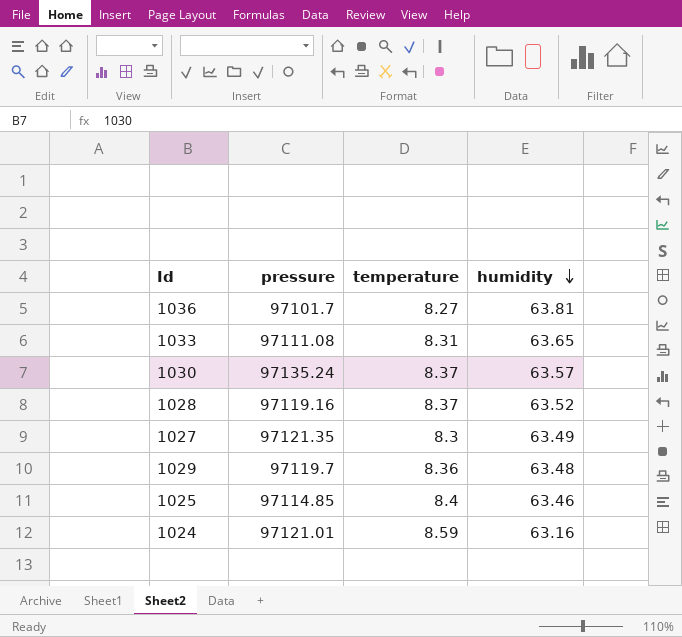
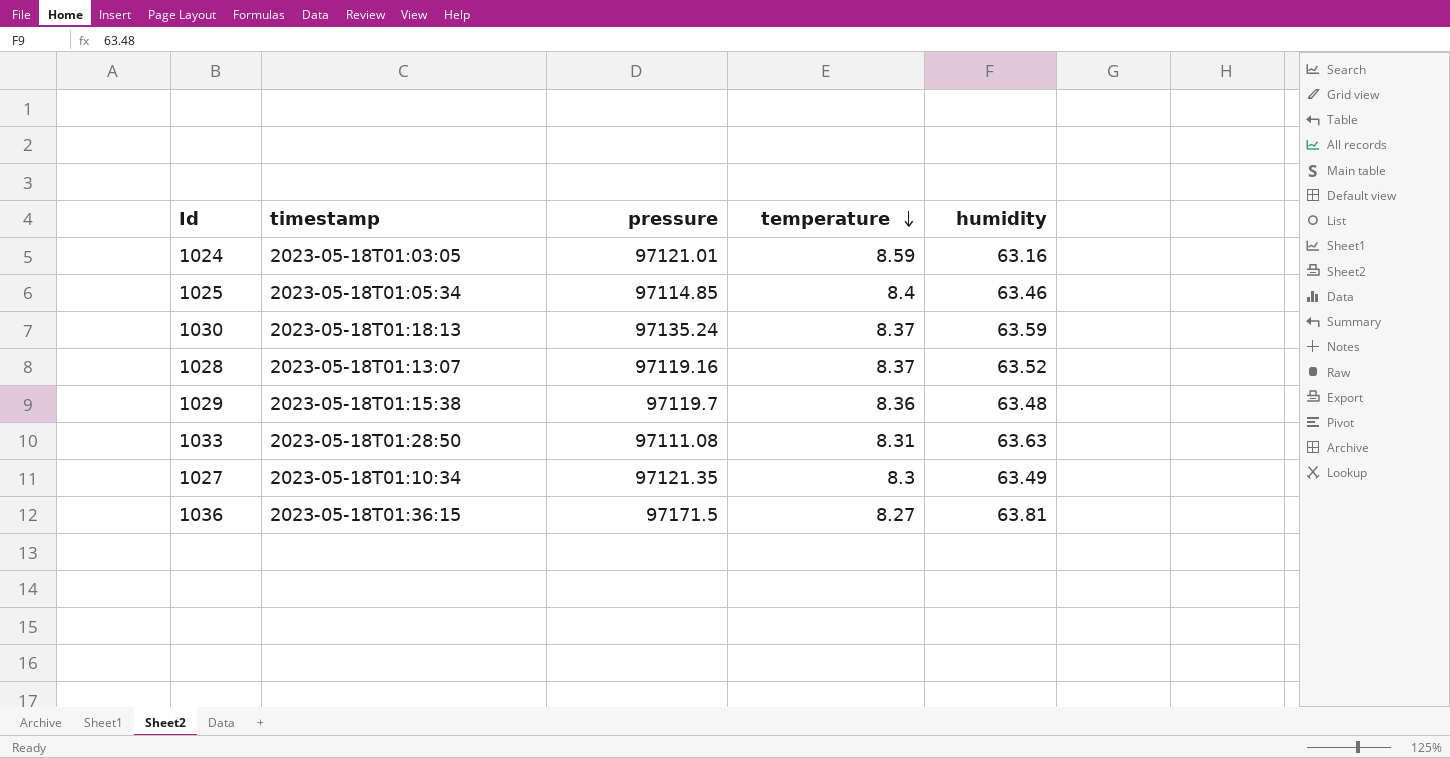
row order: humidity descending -> temperature descending
column timestamp | position: none -> 2
1030 | humidity: 63.57 -> 63.59
1033 | humidity: 63.65 -> 63.63
1036 | pressure: 97101.7 -> 97171.5

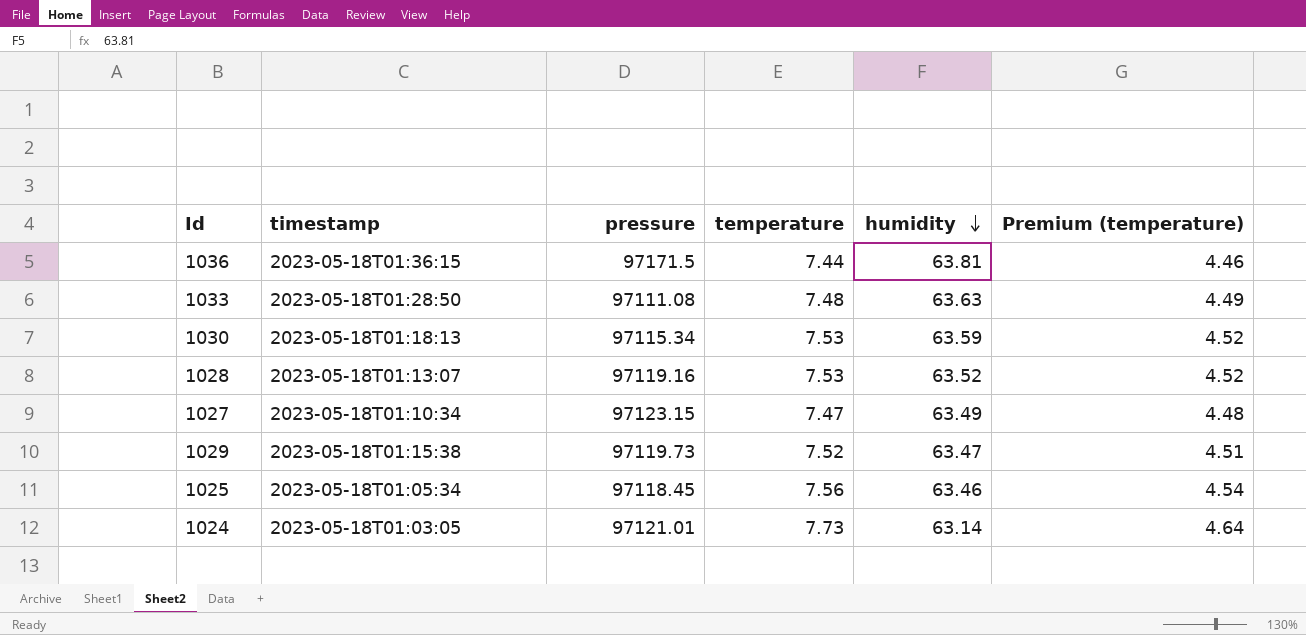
row order: temperature descending -> humidity descending
column Premium (temperature) | formula: none -> [temperature] * 0.6
1036 | temperature: 8.27 -> 7.44
1033 | temperature: 8.31 -> 7.48
1030 | pressure: 97135.24 -> 97115.34
1030 | temperature: 8.37 -> 7.53
1028 | temperature: 8.37 -> 7.53
1027 | pressure: 97121.35 -> 97123.15
1027 | temperature: 8.3 -> 7.47
1029 | pressure: 97119.7 -> 97119.73
1029 | temperature: 8.36 -> 7.52
1029 | humidity: 63.48 -> 63.47
1025 | pressure: 97114.85 -> 97118.45
1025 | temperature: 8.4 -> 7.56
1024 | temperature: 8.59 -> 7.73
1024 | humidity: 63.16 -> 63.14

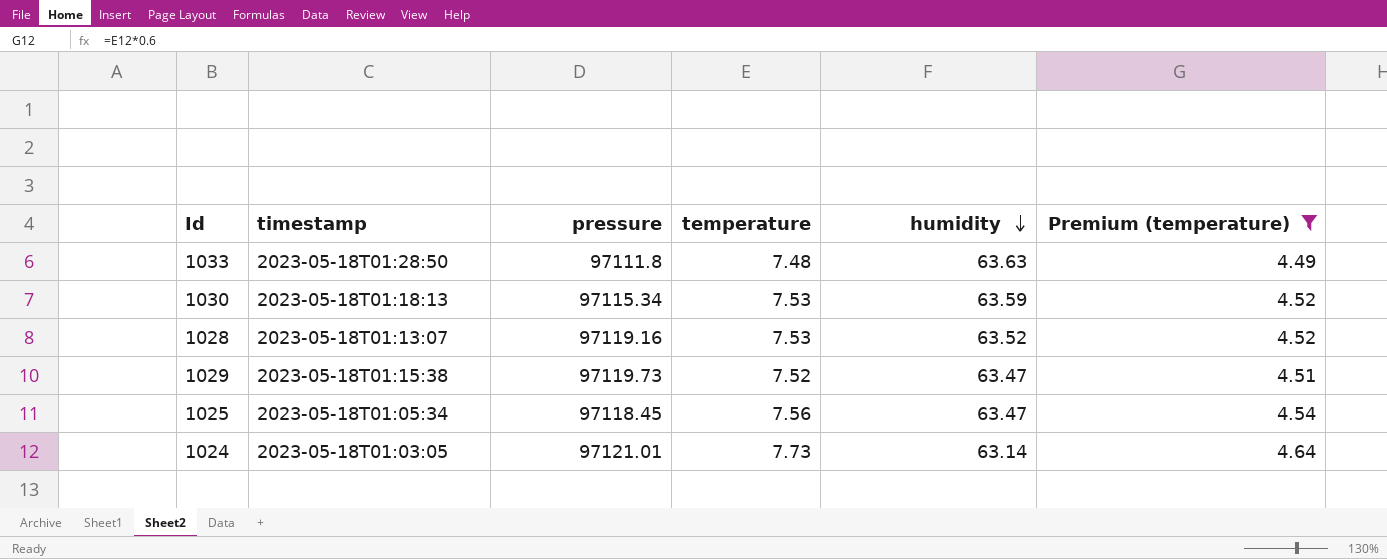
filter: none -> Premium (temperature) >= 4.49
1033 | pressure: 97111.08 -> 97111.8
1025 | humidity: 63.46 -> 63.47

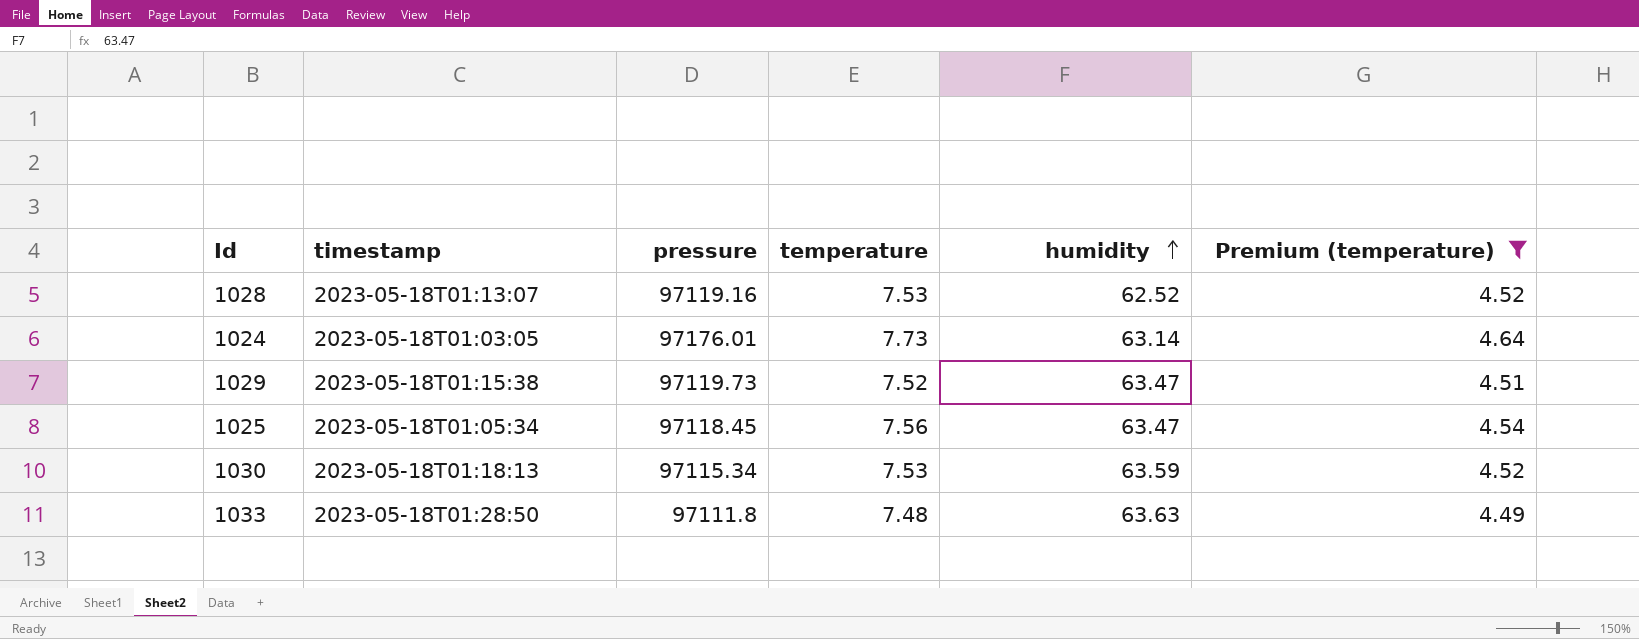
row order: humidity descending -> humidity ascending
1028 | humidity: 63.52 -> 62.52
1024 | pressure: 97121.01 -> 97176.01

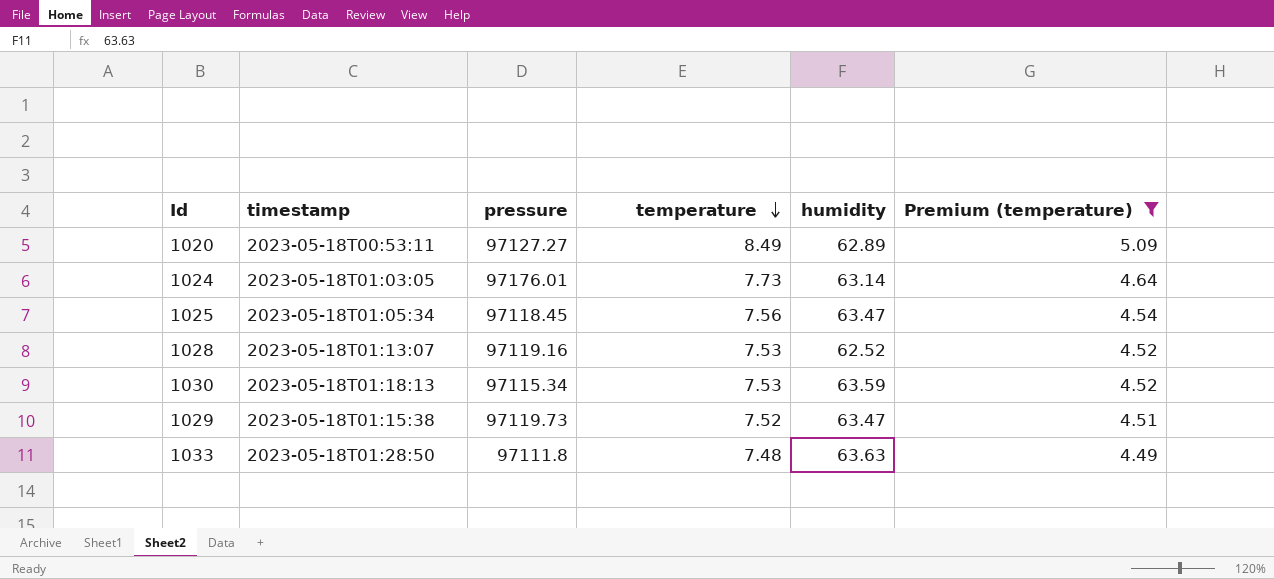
row order: humidity ascending -> temperature descending
row 1020: none -> 2023-05-18T00:53:11 | 97127.27 | 8.49 | 62.89 | 5.09

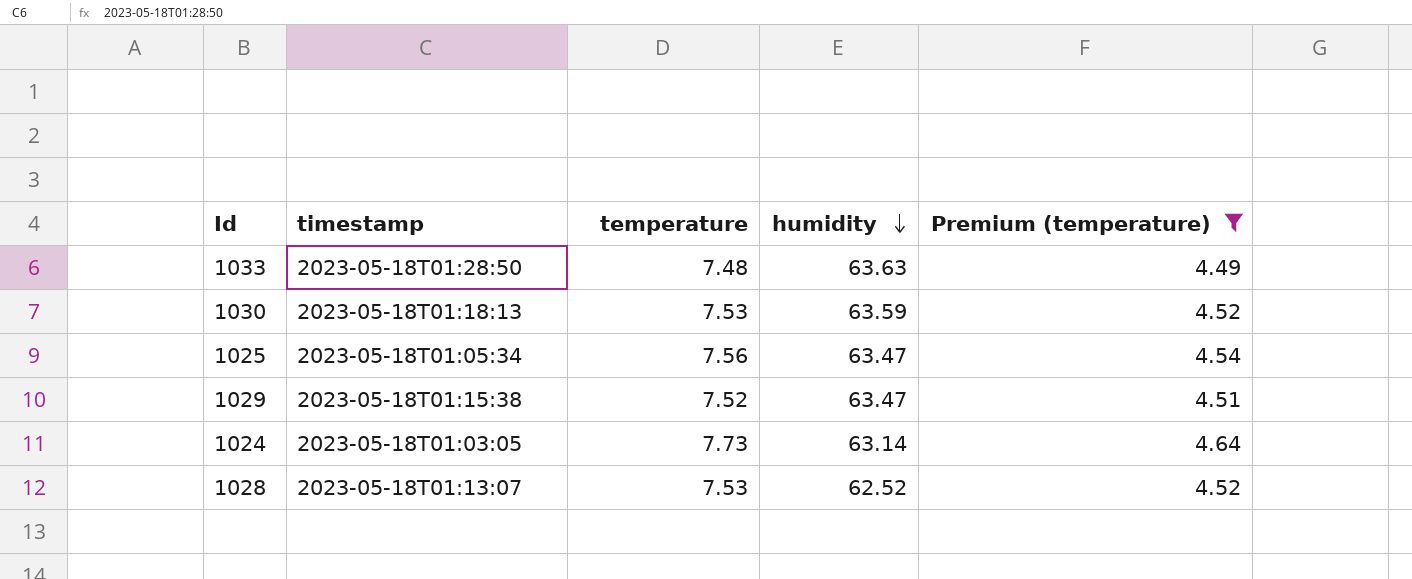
row order: temperature descending -> humidity descending
column pressure | position: 3 -> none
row 1020: 2023-05-18T00:53:11 | 97127.27 | 8.49 | 62.89 | 5.09 -> none

